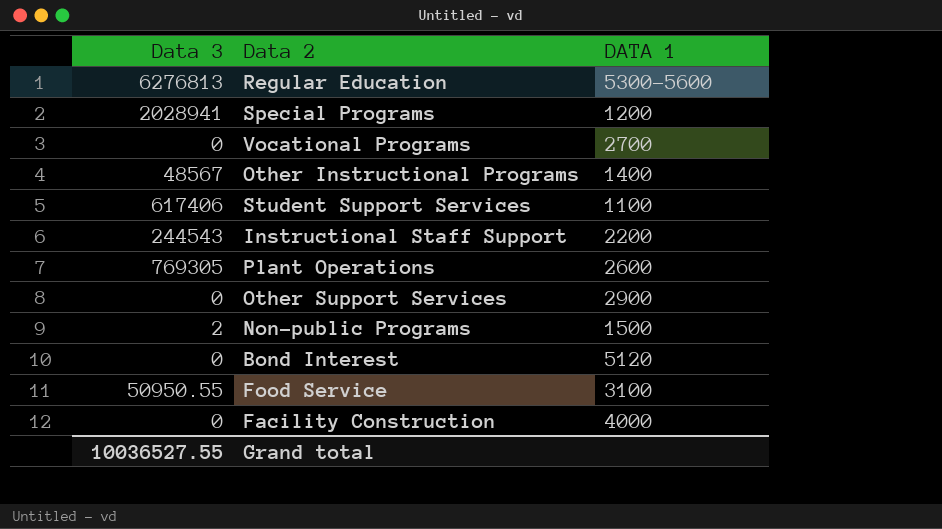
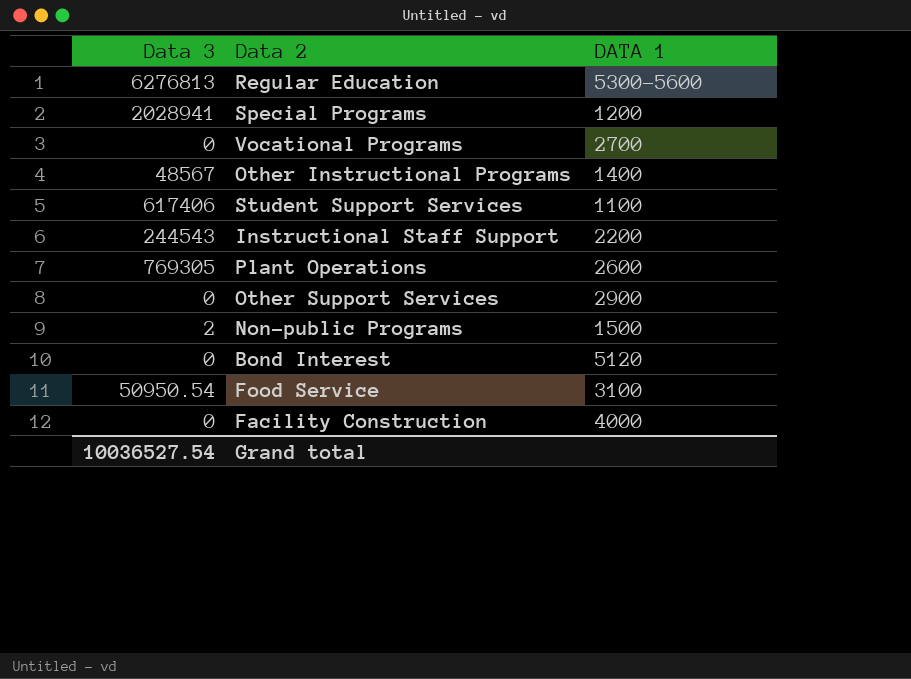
Food Service | Data 3: 50950.55 -> 50950.54
Grand total | Data 3: 10036527.55 -> 10036527.54

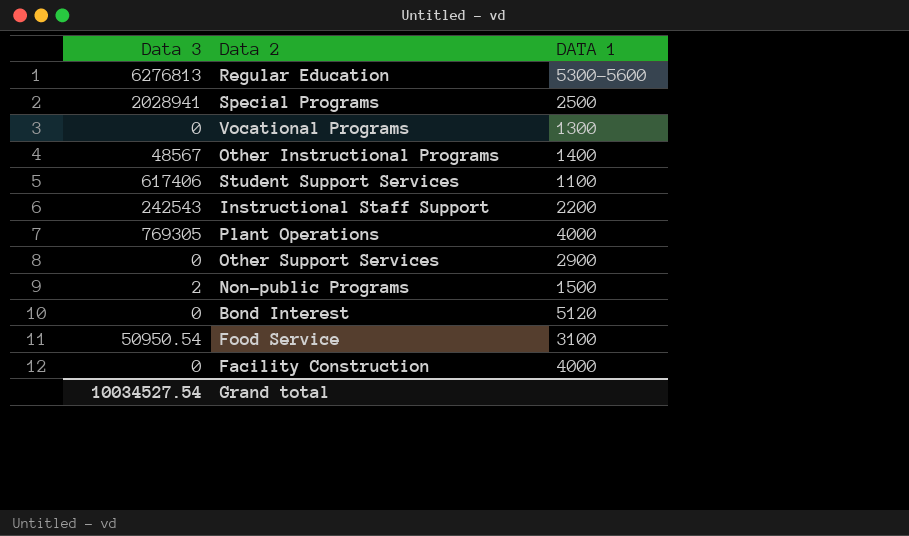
Special Programs | DATA 1: 1200 -> 2500
Vocational Programs | DATA 1: 2700 -> 1300
Instructional Staff Support | Data 3: 244543 -> 242543
Plant Operations | DATA 1: 2600 -> 4000
Grand total | Data 3: 10036527.54 -> 10034527.54

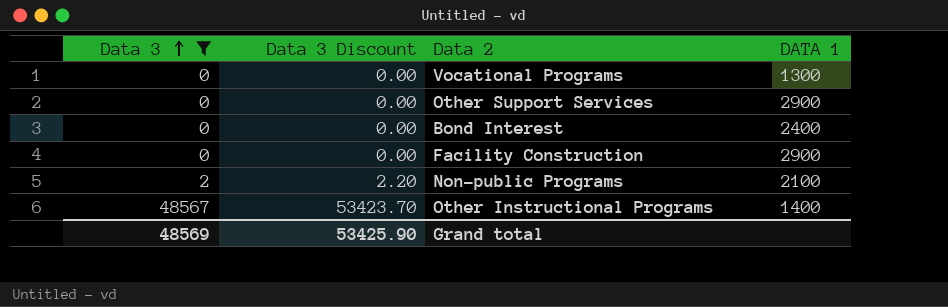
filter: none -> Data 3 <= 48567
row order: none -> Data 3 ascending
column Data 3 Discount | formula: none -> [Data 3] * 1.1
Bond Interest | DATA 1: 5120 -> 2400
Facility Construction | DATA 1: 4000 -> 2900
Non-public Programs | DATA 1: 1500 -> 2100
Grand total | Data 3: 10034527.54 -> 48569

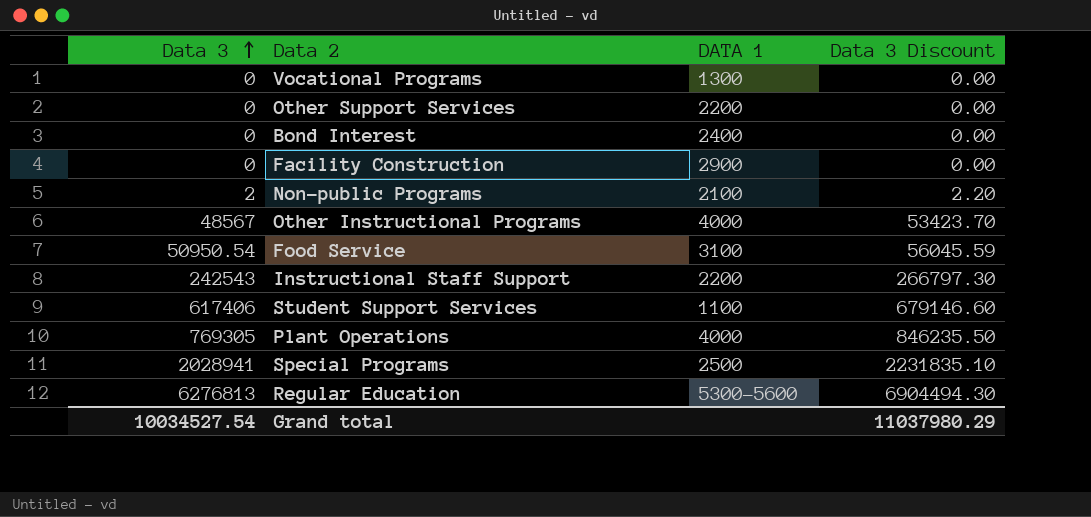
filter: Data 3 <= 48567 -> none
column Data 3 Discount | position: 2 -> 4
Other Support Services | DATA 1: 2900 -> 2200
Other Instructional Programs | DATA 1: 1400 -> 4000
Grand total | Data 3: 48569 -> 10034527.54
Grand total | Data 3 Discount: 53425.90 -> 11037980.29

